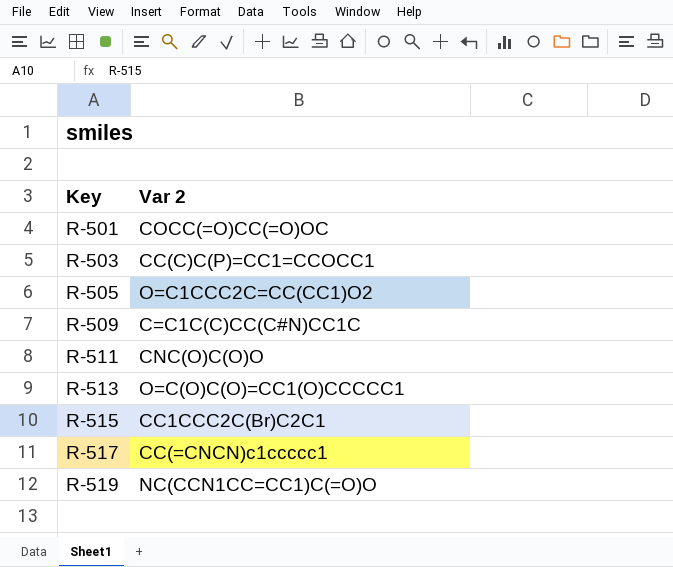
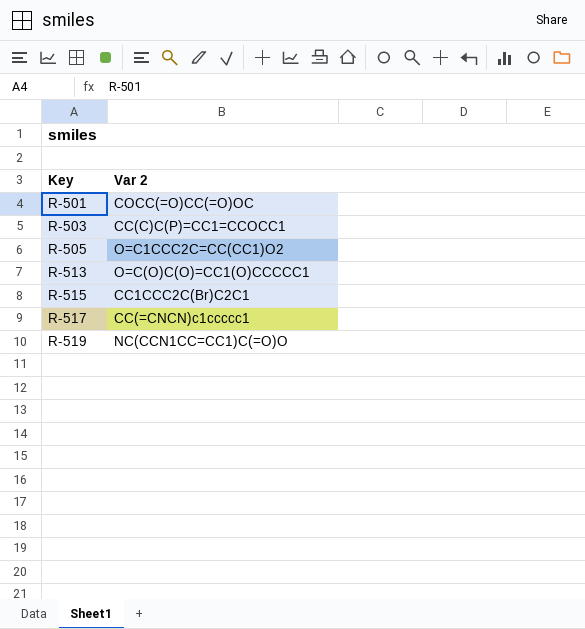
row R-509: C=C1C(C)CC(C#N)CC1C -> none
row R-511: CNC(O)C(O)O -> none

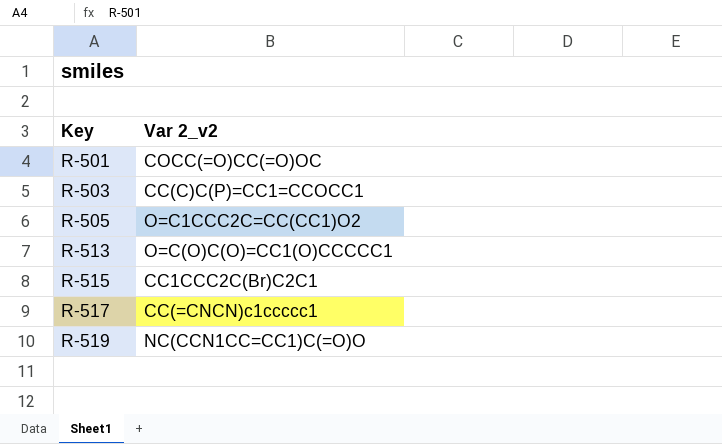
column name: Var 2 -> Var 2_v2

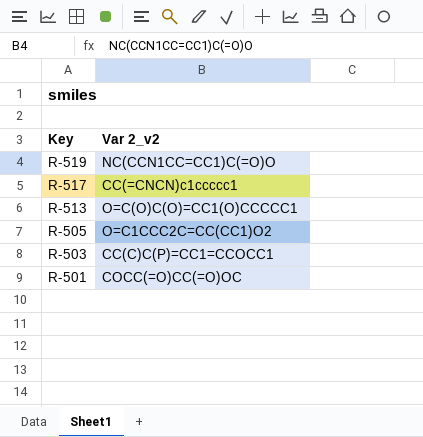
row order: Key ascending -> Key descending
row R-515: CC1CCC2C(Br)C2C1 -> none

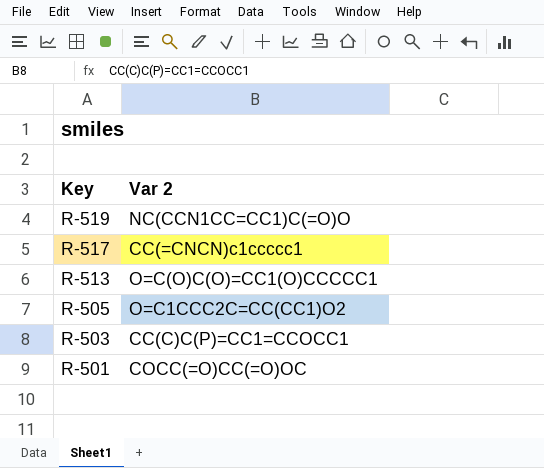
column name: Var 2_v2 -> Var 2

